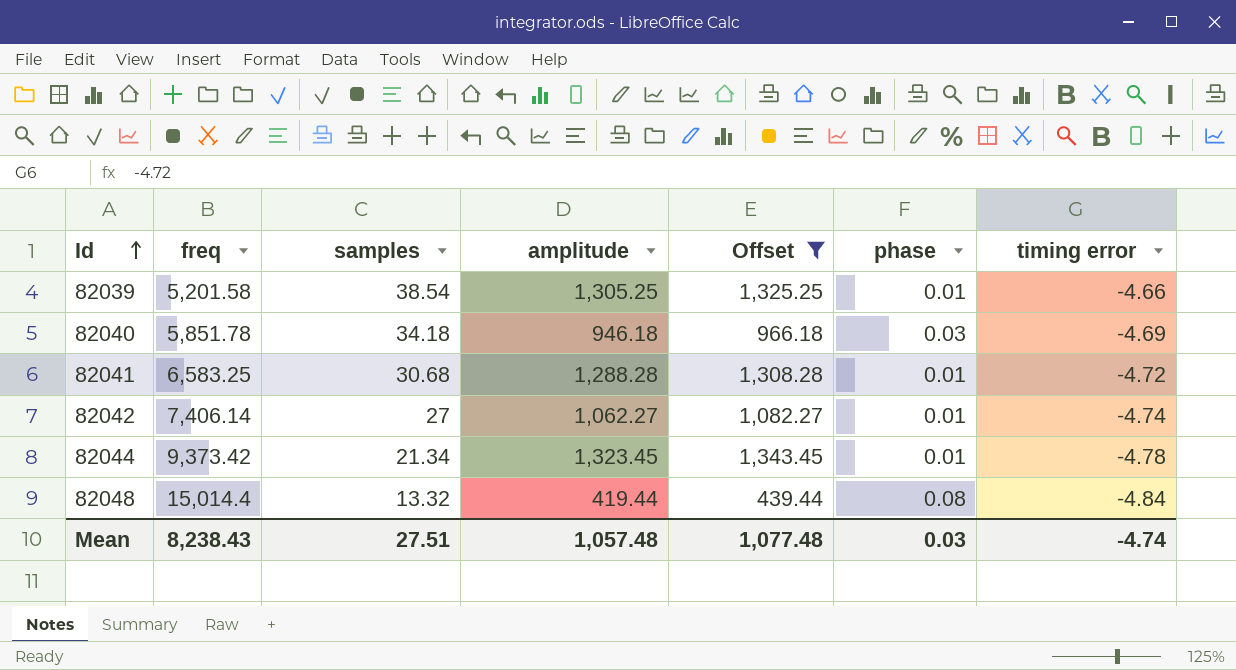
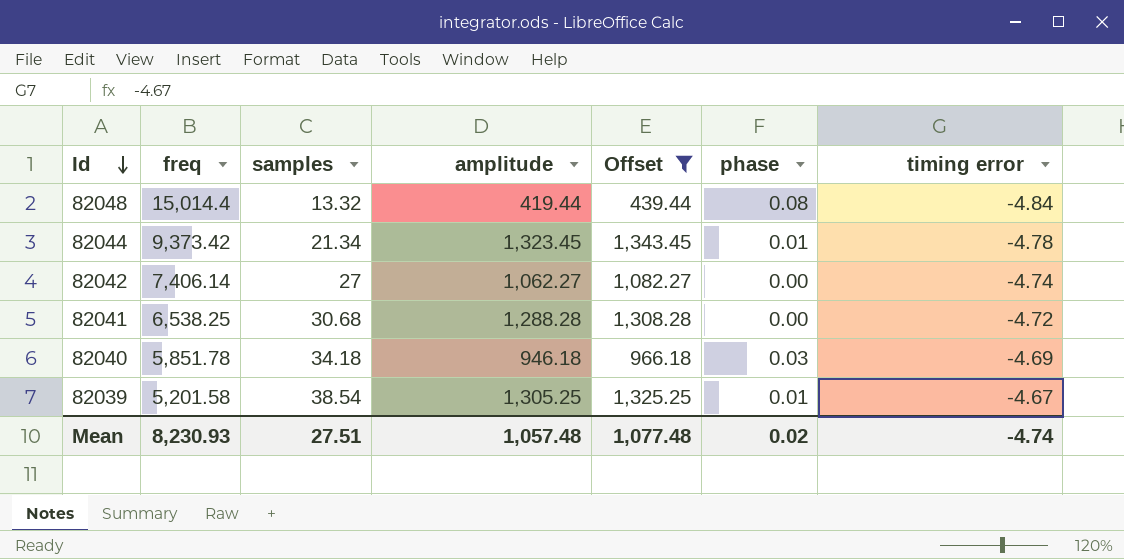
row order: Id ascending -> Id descending
82042 | phase: 0.01 -> 0.00
82041 | freq: 6,583.25 -> 6,538.25
82041 | phase: 0.01 -> 0.00
82039 | timing error: -4.66 -> -4.67
Mean | freq: 8,238.43 -> 8,230.93
Mean | phase: 0.03 -> 0.02

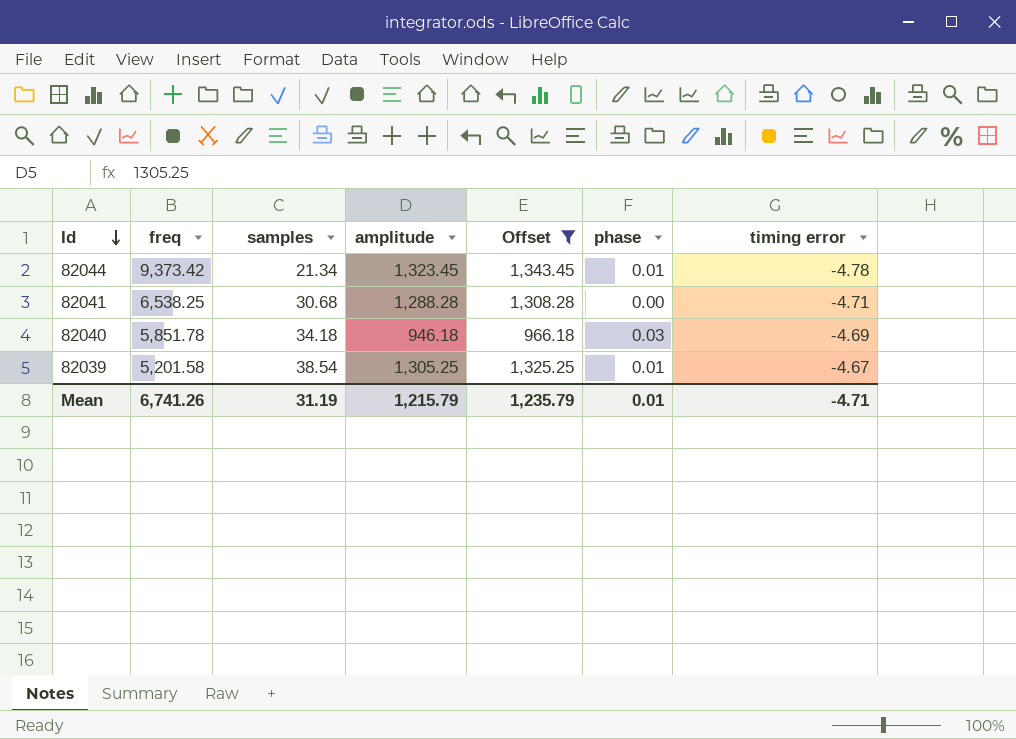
row 82048: 15,014.4 | 13.32 | 419.44 | 439.44 | 0.08 | -4.84 -> none
row 82042: 7,406.14 | 27 | 1,062.27 | 1,082.27 | 0.00 | -4.74 -> none
82041 | timing error: -4.72 -> -4.71
Mean | freq: 8,230.93 -> 6,741.26
Mean | samples: 27.51 -> 31.19
Mean | amplitude: 1,057.48 -> 1,215.79
Mean | Offset: 1,077.48 -> 1,235.79
Mean | phase: 0.02 -> 0.01
Mean | timing error: -4.74 -> -4.71

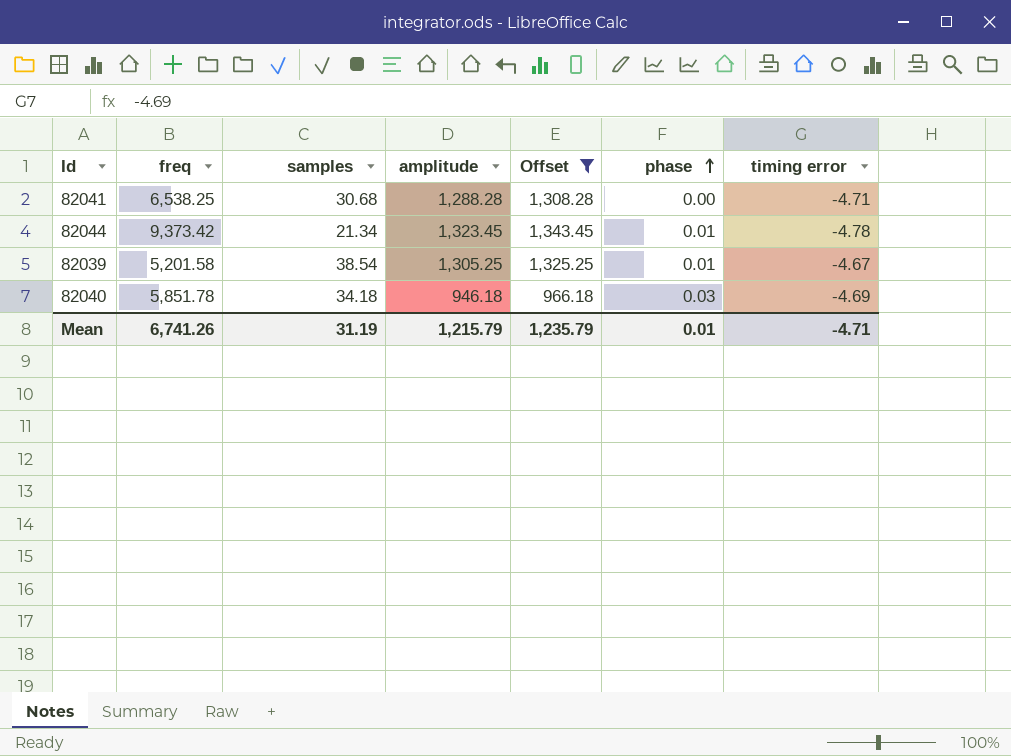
row order: Id descending -> phase ascending

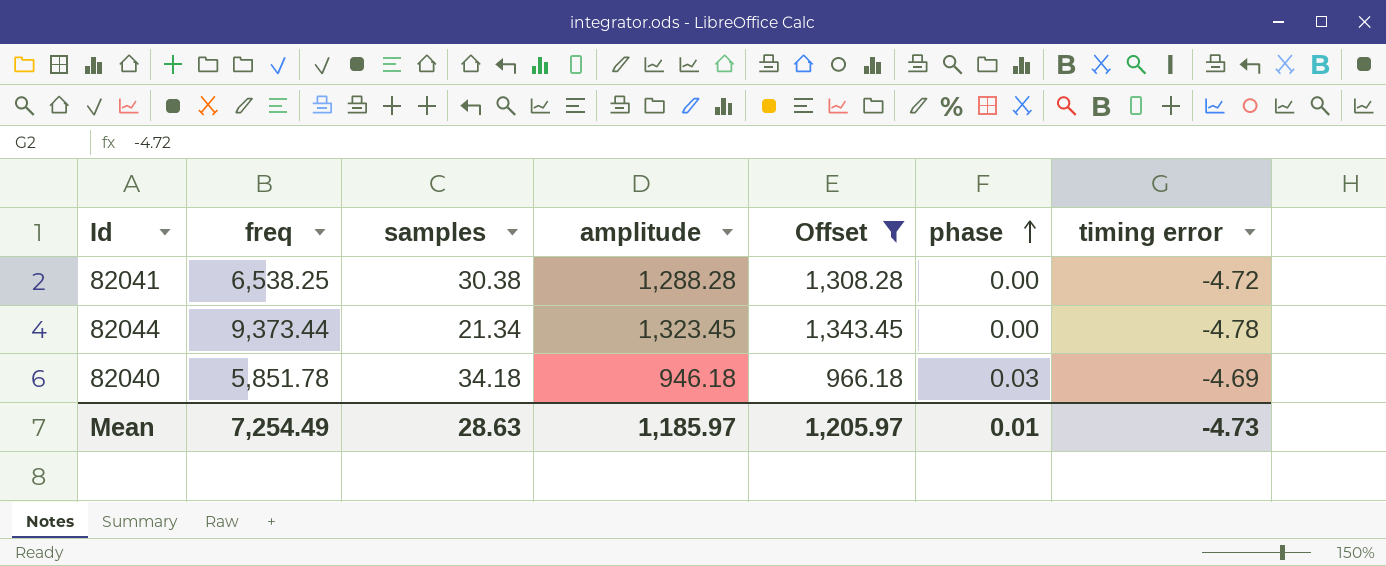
row 82039: 5,201.58 | 38.54 | 1,305.25 | 1,325.25 | 0.01 | -4.67 -> none
82041 | samples: 30.68 -> 30.38
82041 | timing error: -4.71 -> -4.72
82044 | freq: 9,373.42 -> 9,373.44
82044 | phase: 0.01 -> 0.00
Mean | freq: 6,741.26 -> 7,254.49
Mean | samples: 31.19 -> 28.63
Mean | amplitude: 1,215.79 -> 1,185.97
Mean | Offset: 1,235.79 -> 1,205.97
Mean | timing error: -4.71 -> -4.73

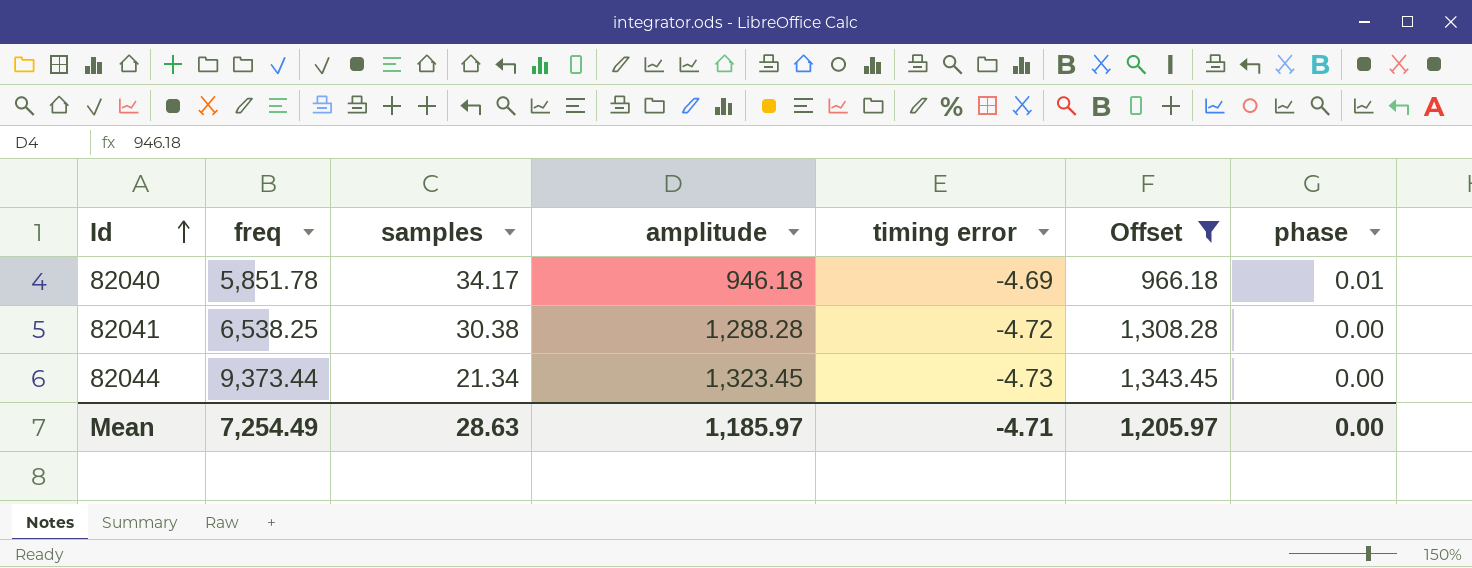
row order: phase ascending -> Id ascending
column timing error | position: 7 -> 5
82040 | samples: 34.18 -> 34.17
82040 | phase: 0.03 -> 0.01
82044 | timing error: -4.78 -> -4.73
Mean | timing error: -4.73 -> -4.71
Mean | phase: 0.01 -> 0.00

